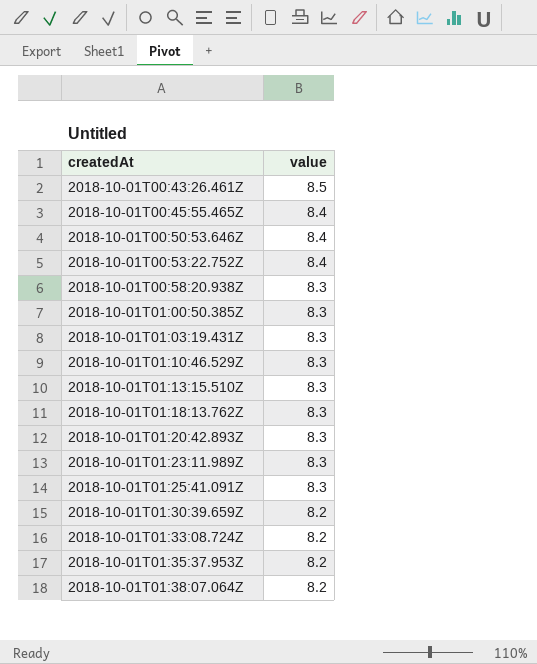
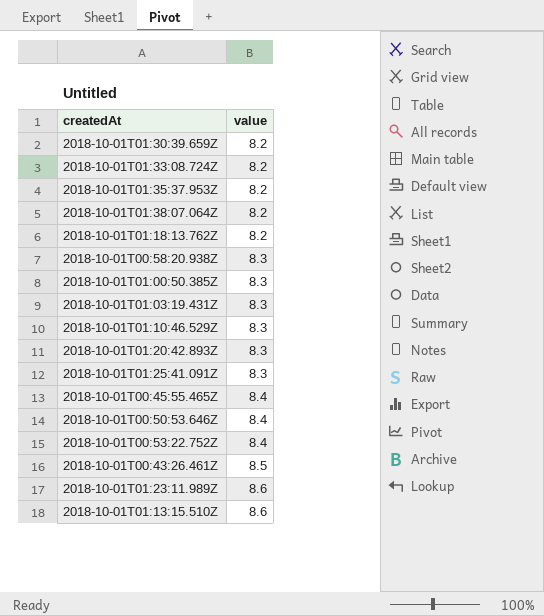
row order: createdAt ascending -> value ascending
2018-10-01T01:18:13.762Z | value: 8.3 -> 8.2
2018-10-01T01:23:11.989Z | value: 8.3 -> 8.6
2018-10-01T01:13:15.510Z | value: 8.3 -> 8.6

